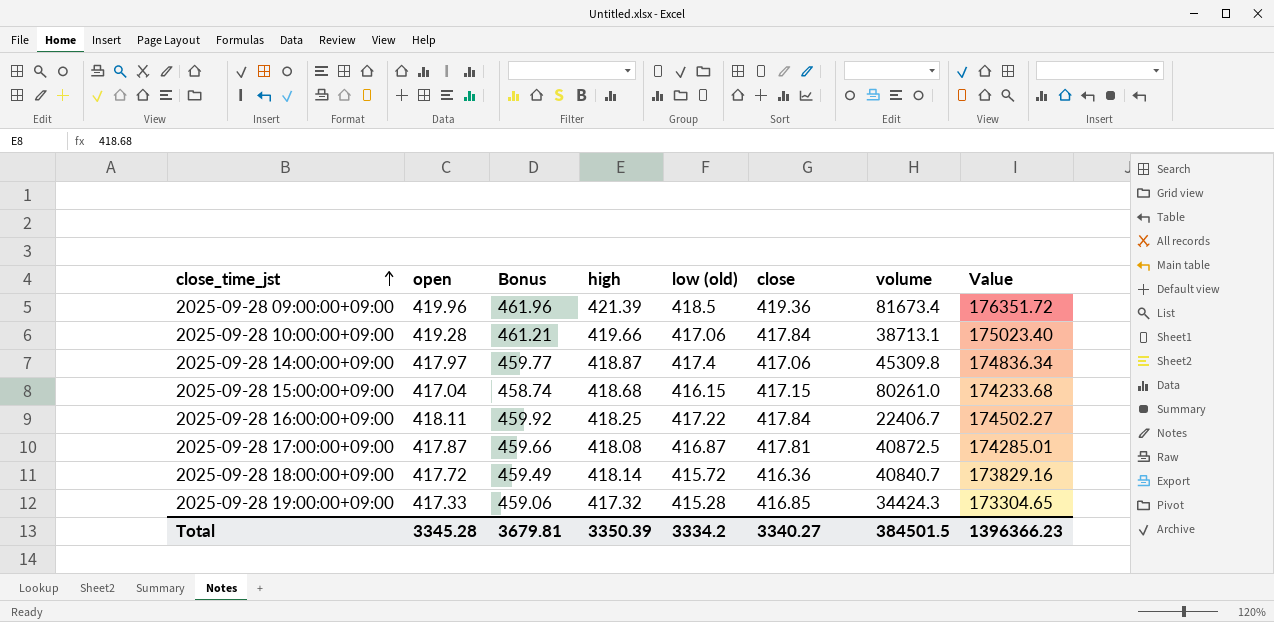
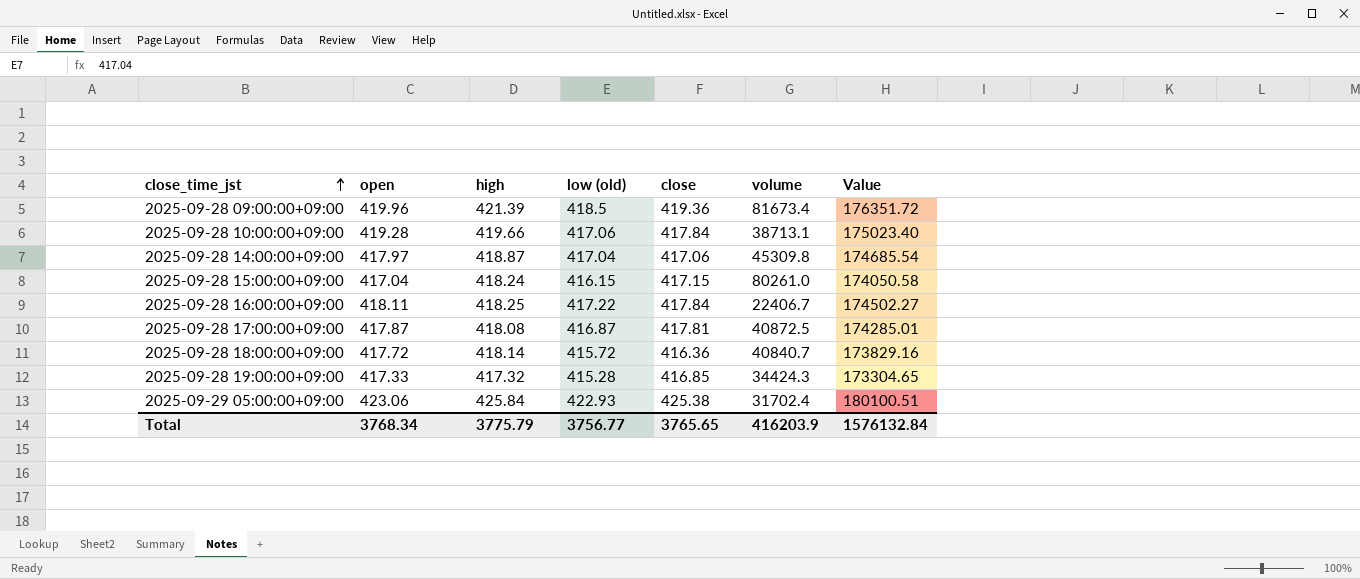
column Bonus | formula: [open] * 1.1 -> none
2025-09-28 14:00:00+09:00 | low (old): 417.4 -> 417.04
2025-09-28 14:00:00+09:00 | Value: 174836.34 -> 174685.54
2025-09-28 15:00:00+09:00 | high: 418.68 -> 418.24
2025-09-28 15:00:00+09:00 | Value: 174233.68 -> 174050.58
row 2025-09-29 05:00:00+09:00: none -> 423.06 | 425.84 | 422.93 | 425.38 | 31702.4 | 180100.51
Total | open: 3345.28 -> 3768.34
Total | high: 3350.39 -> 3775.79
Total | low (old): 3334.2 -> 3756.77
Total | close: 3340.27 -> 3765.65
Total | volume: 384501.5 -> 416203.9
Total | Value: 1396366.23 -> 1576132.84

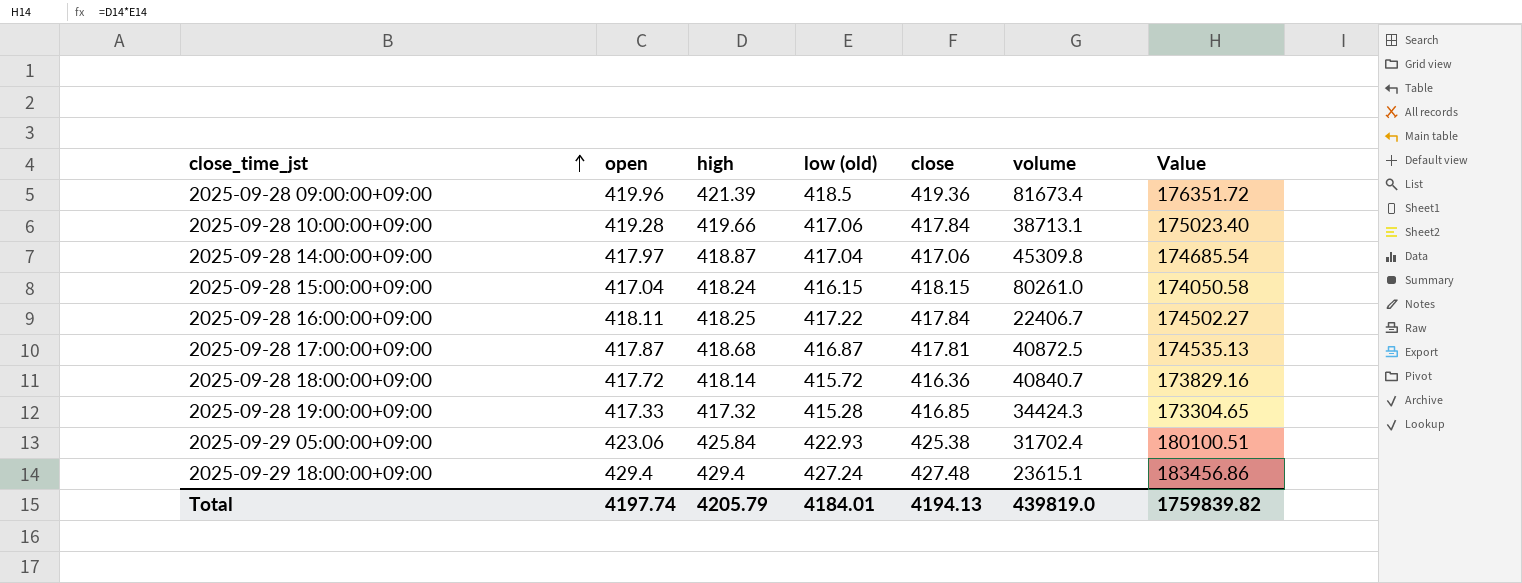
2025-09-28 15:00:00+09:00 | close: 417.15 -> 418.15
2025-09-28 17:00:00+09:00 | high: 418.08 -> 418.68
2025-09-28 17:00:00+09:00 | Value: 174285.01 -> 174535.13
row 2025-09-29 18:00:00+09:00: none -> 429.4 | 429.4 | 427.24 | 427.48 | 23615.1 | 183456.86
Total | open: 3768.34 -> 4197.74
Total | high: 3775.79 -> 4205.79
Total | low (old): 3756.77 -> 4184.01
Total | close: 3765.65 -> 4194.13
Total | volume: 416203.9 -> 439819.0
Total | Value: 1576132.84 -> 1759839.82

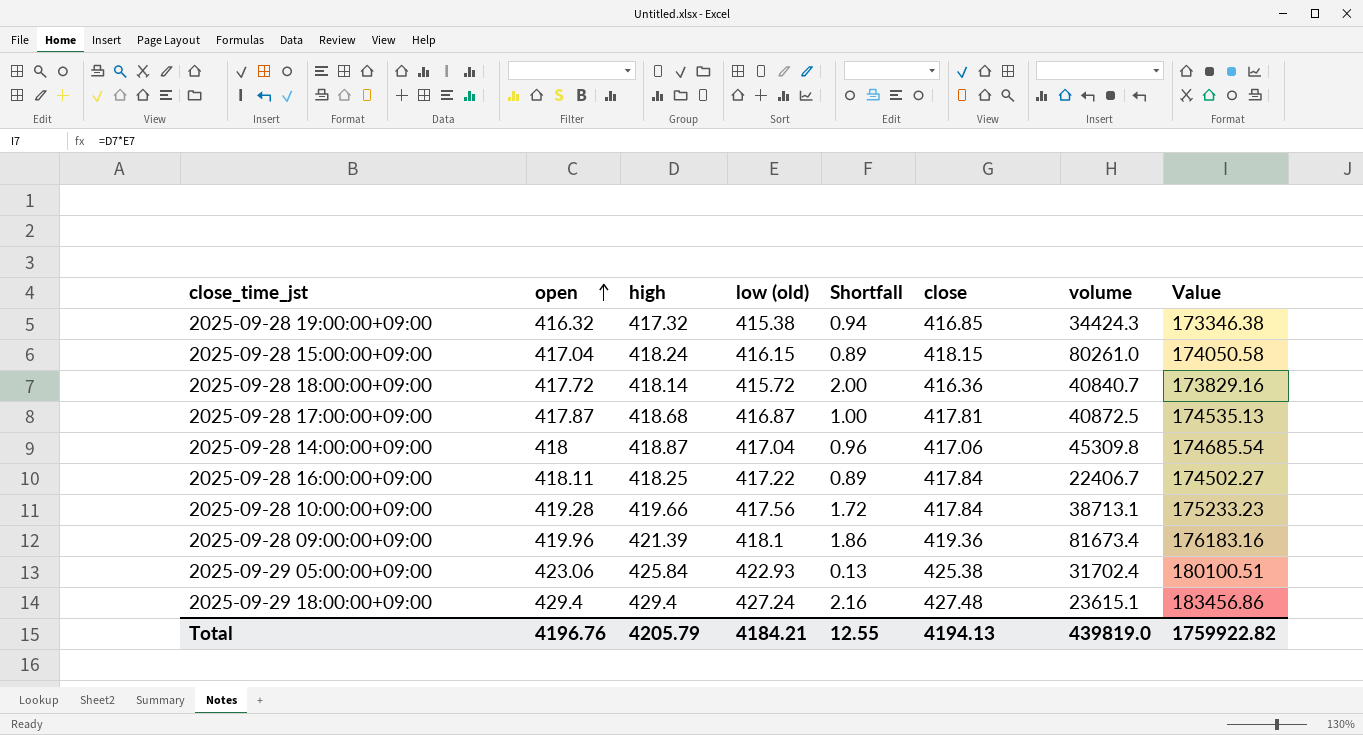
row order: close_time_jst ascending -> open ascending
column Shortfall | formula: none -> [open] - [low (old)]
2025-09-28 19:00:00+09:00 | open: 417.33 -> 416.32
2025-09-28 19:00:00+09:00 | low (old): 415.28 -> 415.38
2025-09-28 19:00:00+09:00 | Value: 173304.65 -> 173346.38
2025-09-28 14:00:00+09:00 | open: 417.97 -> 418
2025-09-28 10:00:00+09:00 | low (old): 417.06 -> 417.56
2025-09-28 10:00:00+09:00 | Value: 175023.40 -> 175233.23
2025-09-28 09:00:00+09:00 | low (old): 418.5 -> 418.1
2025-09-28 09:00:00+09:00 | Value: 176351.72 -> 176183.16
Total | open: 4197.74 -> 4196.76
Total | low (old): 4184.01 -> 4184.21
Total | Value: 1759839.82 -> 1759922.82

